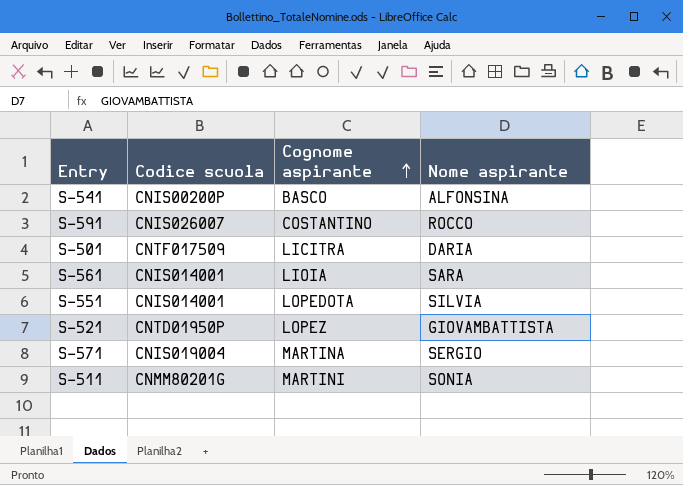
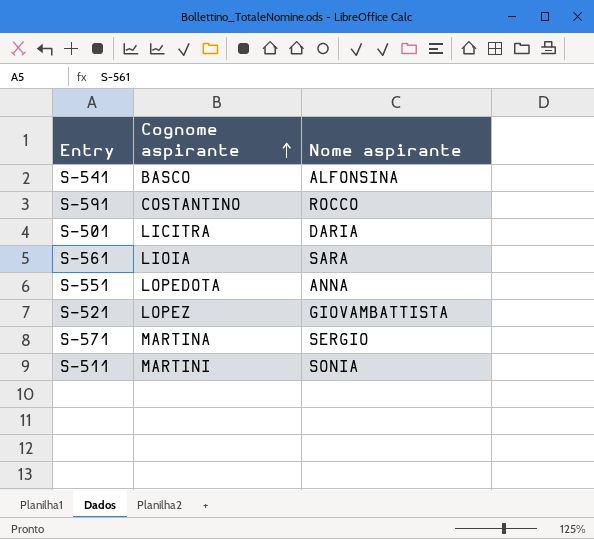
column Codice scuola | position: 2 -> none
S-551 | Nome aspirante: SILVIA -> ANNA

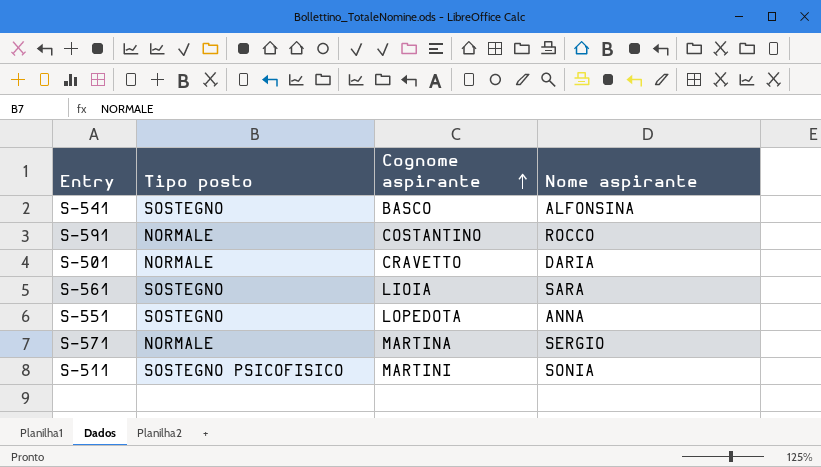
column Tipo posto | position: none -> 2
row S-521: LOPEZ | GIOVAMBATTISTA -> none
S-501 | Cognome aspirante: LICITRA -> CRAVETTO

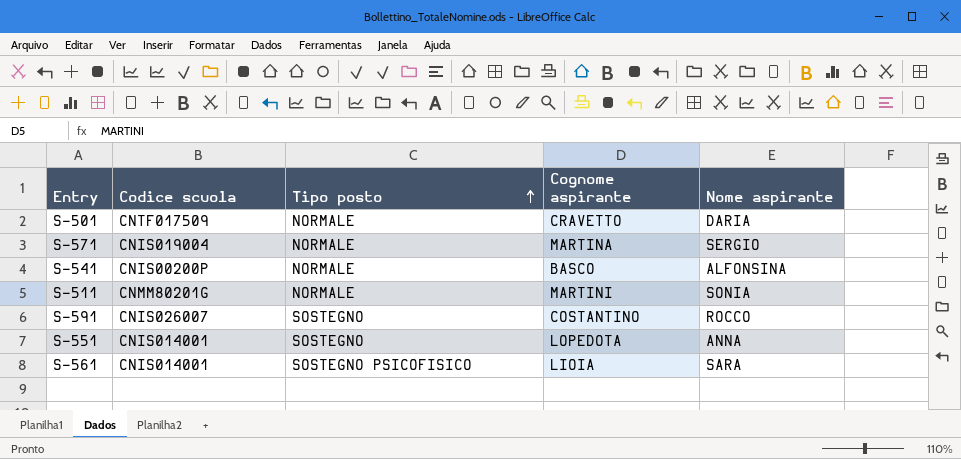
row order: Cognome aspirante ascending -> Tipo posto ascending
column Codice scuola | position: none -> 2
S-541 | Tipo posto: SOSTEGNO -> NORMALE
S-511 | Tipo posto: SOSTEGNO PSICOFISICO -> NORMALE
S-591 | Tipo posto: NORMALE -> SOSTEGNO
S-561 | Tipo posto: SOSTEGNO -> SOSTEGNO PSICOFISICO

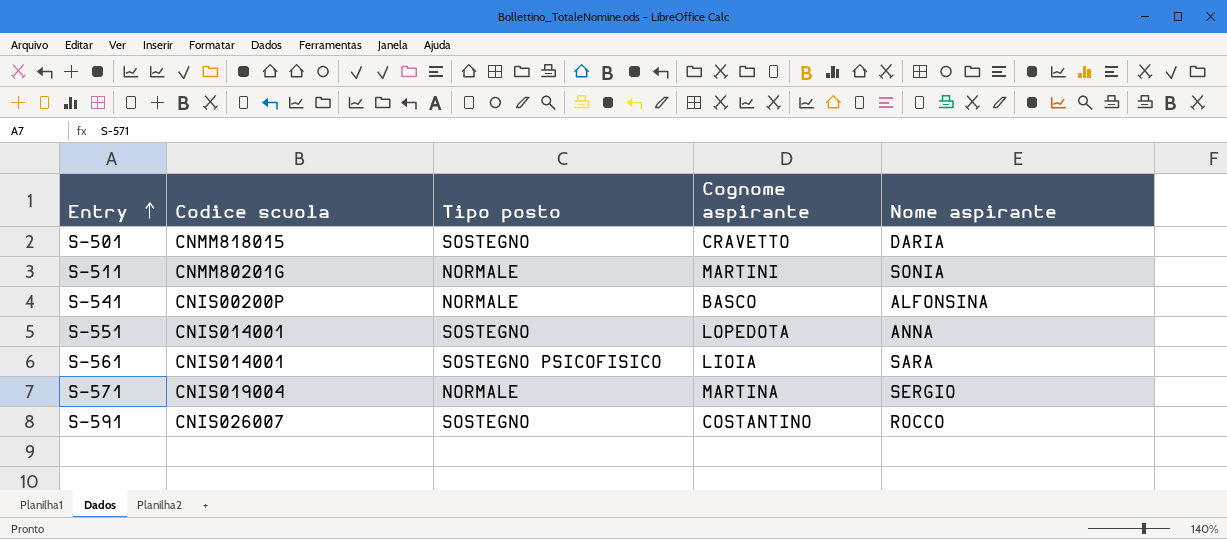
row order: Tipo posto ascending -> Entry ascending
S-501 | Codice scuola: CNTF017509 -> CNMM818015
S-501 | Tipo posto: NORMALE -> SOSTEGNO

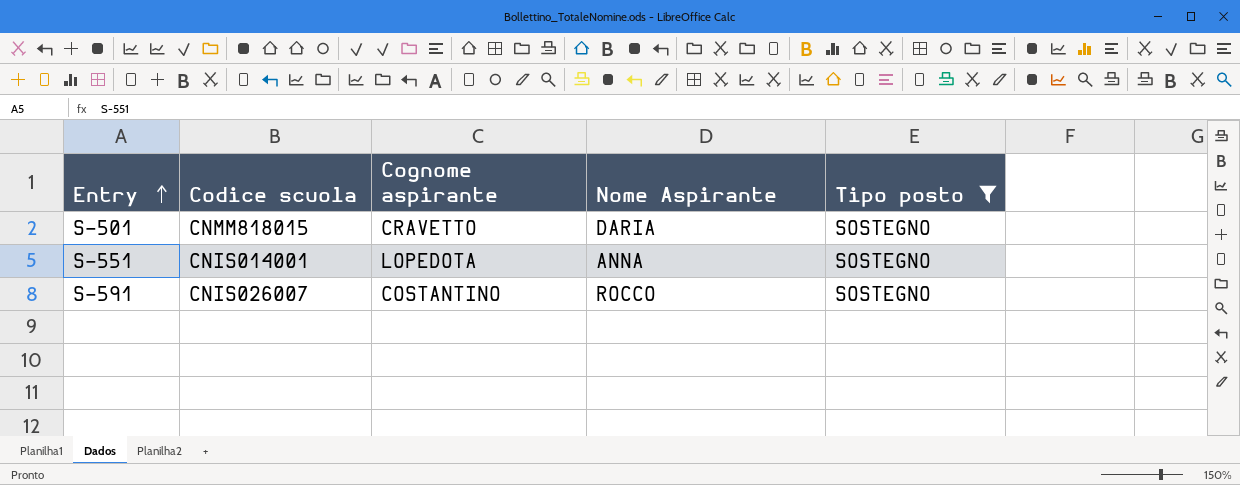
filter: none -> Tipo posto = SOSTEGNO
column name: Nome aspirante -> Nome Aspirante
column Tipo posto | position: 3 -> 5

